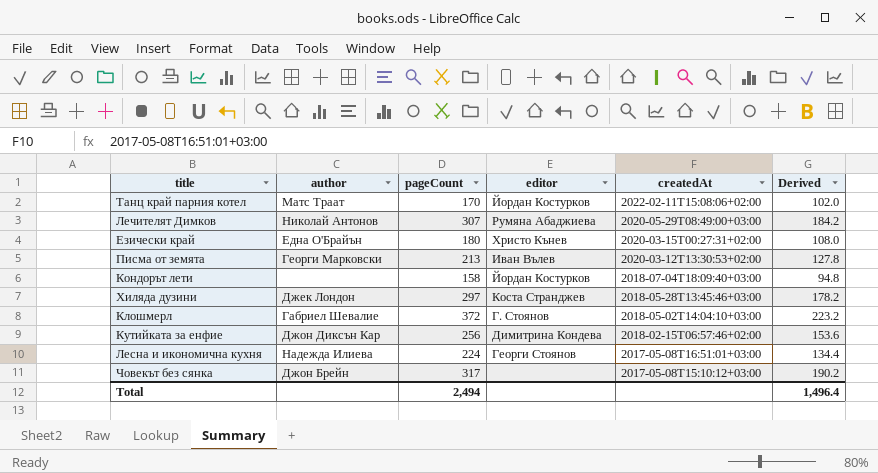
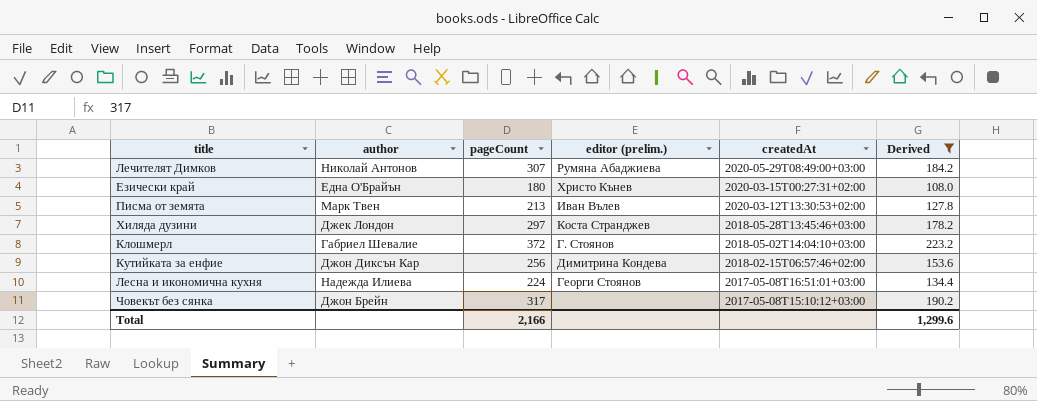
filter: none -> Derived >= 108.0
column name: editor -> editor (prelim.)
Писма от земята | author: Георги Марковски -> Марк Твен
Total | pageCount: 2,494 -> 2,166
Total | Derived: 1,496.4 -> 1,299.6

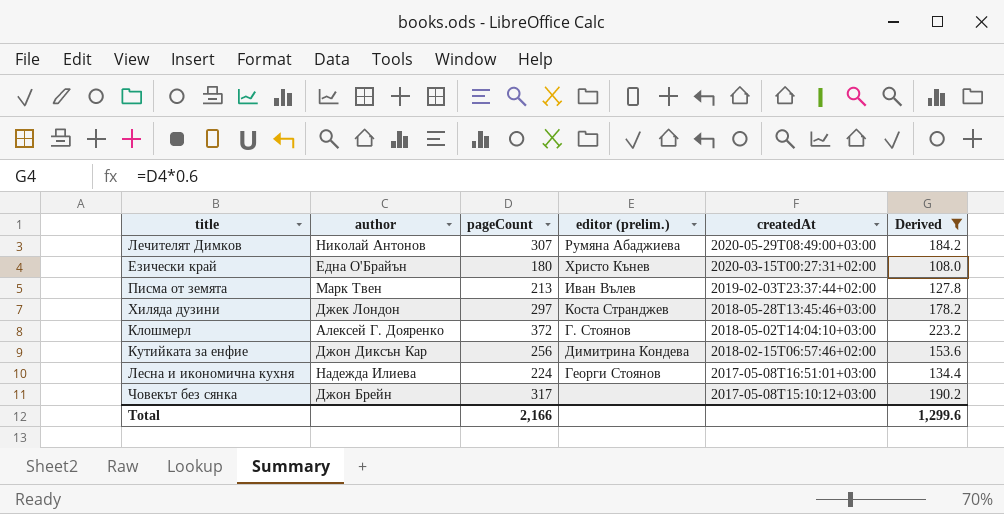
Писма от земята | createdAt: 2020-03-12T13:30:53+02:00 -> 2019-02-03T23:37:44+02:00
Клошмерл | author: Габриел Шевалие -> Алексей Г. Дояренко

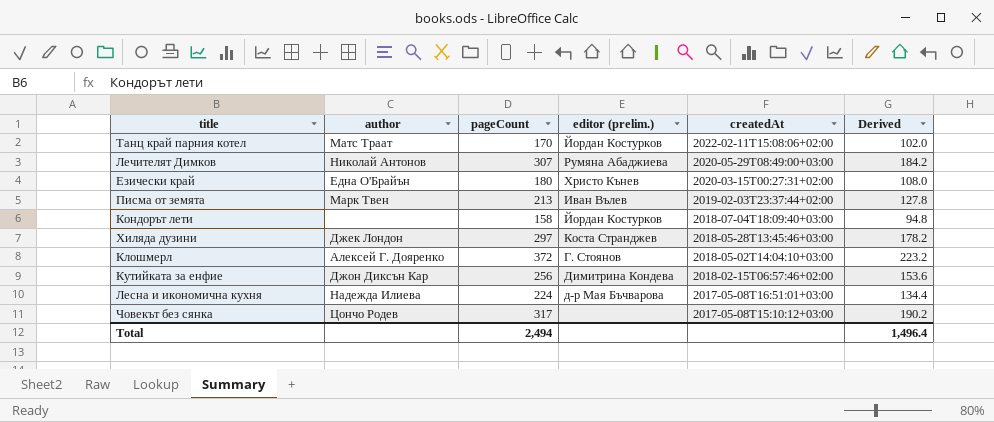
filter: Derived >= 108.0 -> none
Лесна и икономична кухня | editor (prelim.): Георги Стоянов -> д-р Мая Бъчварова
Човекът без сянка | author: Джон Брейн -> Цончо Родев
Total | pageCount: 2,166 -> 2,494
Total | Derived: 1,299.6 -> 1,496.4

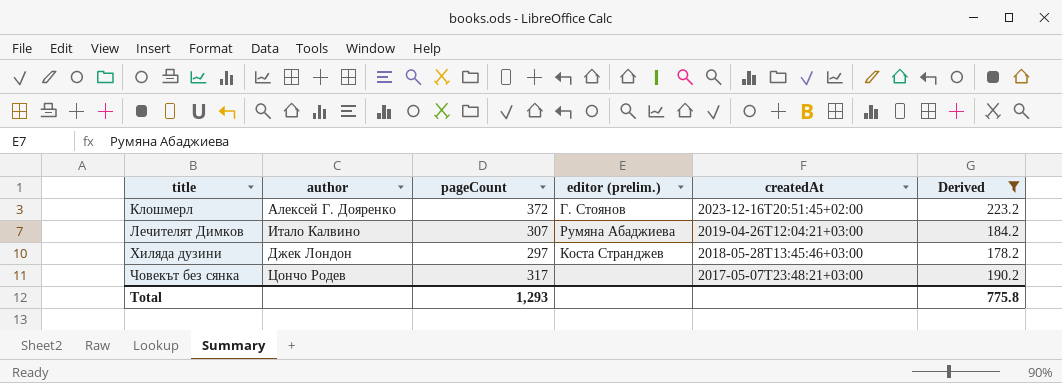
filter: none -> Derived >= 178.2
row order: createdAt descending -> title ascending
Клошмерл | createdAt: 2018-05-02T14:04:10+03:00 -> 2023-12-16T20:51:45+02:00
Лечителят Димков | author: Николай Антонов -> Итало Калвино
Лечителят Димков | createdAt: 2020-05-29T08:49:00+03:00 -> 2019-04-26T12:04:21+03:00
Човекът без сянка | createdAt: 2017-05-08T15:10:12+03:00 -> 2017-05-07T23:48:21+03:00
Total | pageCount: 2,494 -> 1,293
Total | Derived: 1,496.4 -> 775.8

